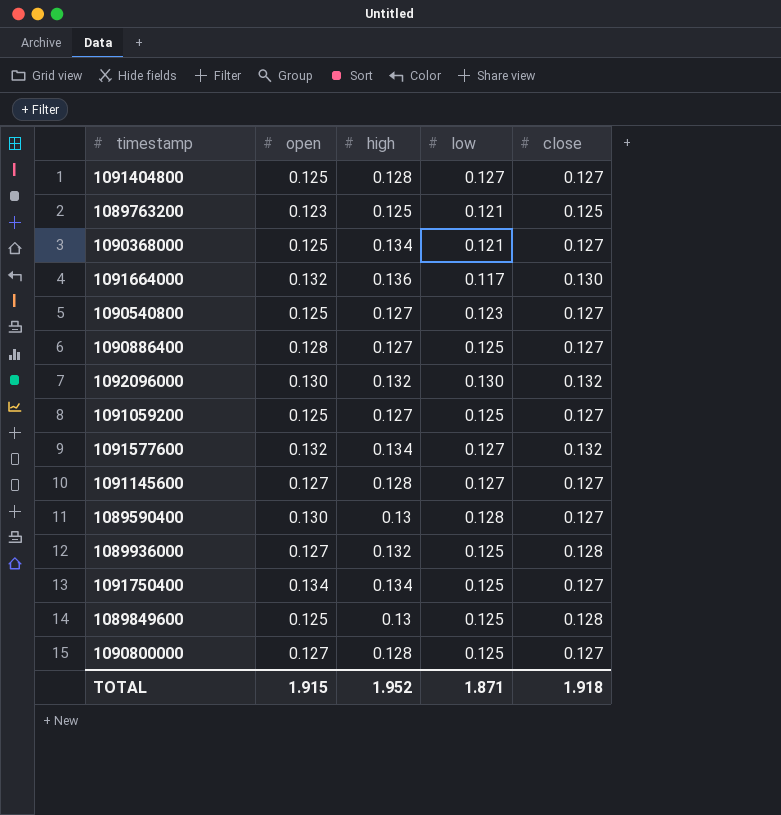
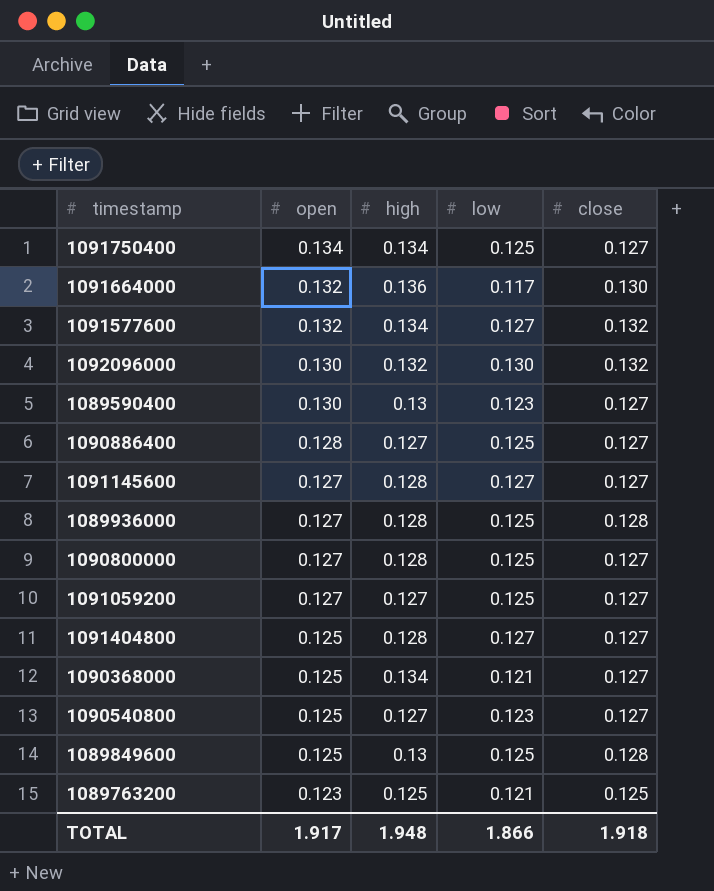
row order: none -> open descending
1089590400 | low: 0.128 -> 0.123
1089936000 | high: 0.132 -> 0.128
1091059200 | open: 0.125 -> 0.127
TOTAL | open: 1.915 -> 1.917
TOTAL | high: 1.952 -> 1.948
TOTAL | low: 1.871 -> 1.866

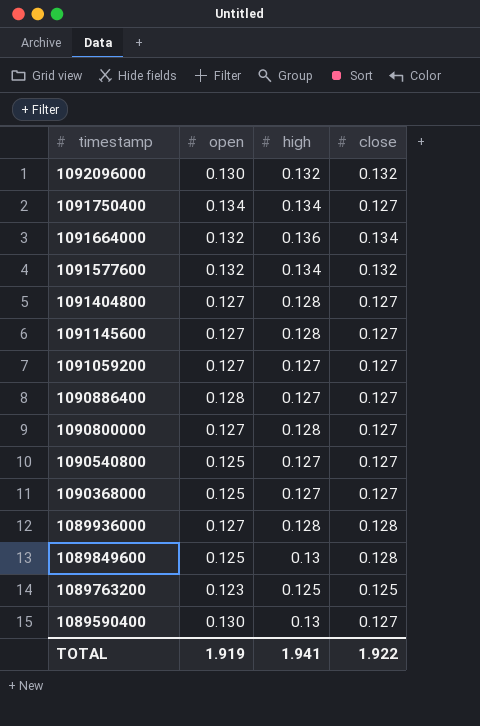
row order: open descending -> timestamp descending
column low | position: 4 -> none
1091664000 | close: 0.130 -> 0.134
1091404800 | open: 0.125 -> 0.127
1090368000 | high: 0.134 -> 0.127
TOTAL | open: 1.917 -> 1.919
TOTAL | high: 1.948 -> 1.941
TOTAL | close: 1.918 -> 1.922

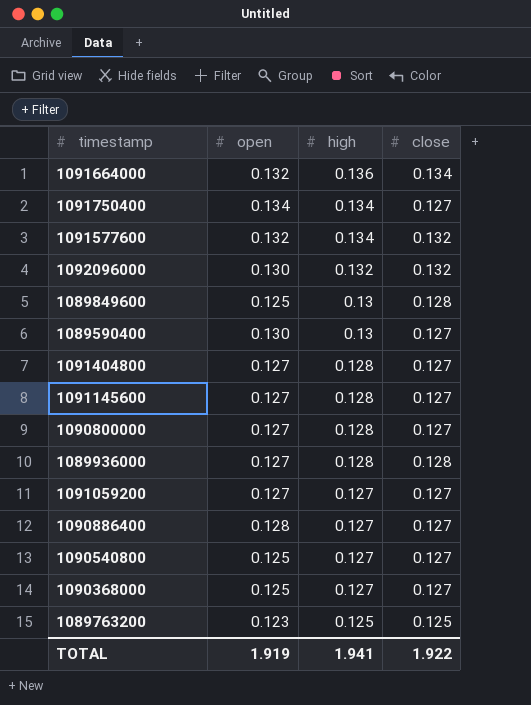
row order: timestamp descending -> high descending

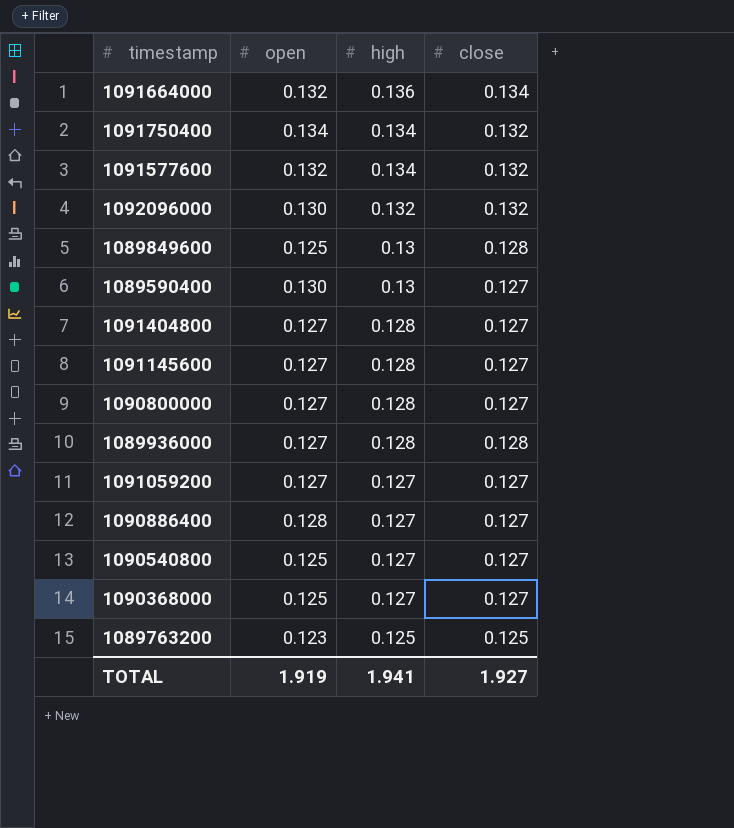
1091750400 | close: 0.127 -> 0.132
TOTAL | close: 1.922 -> 1.927

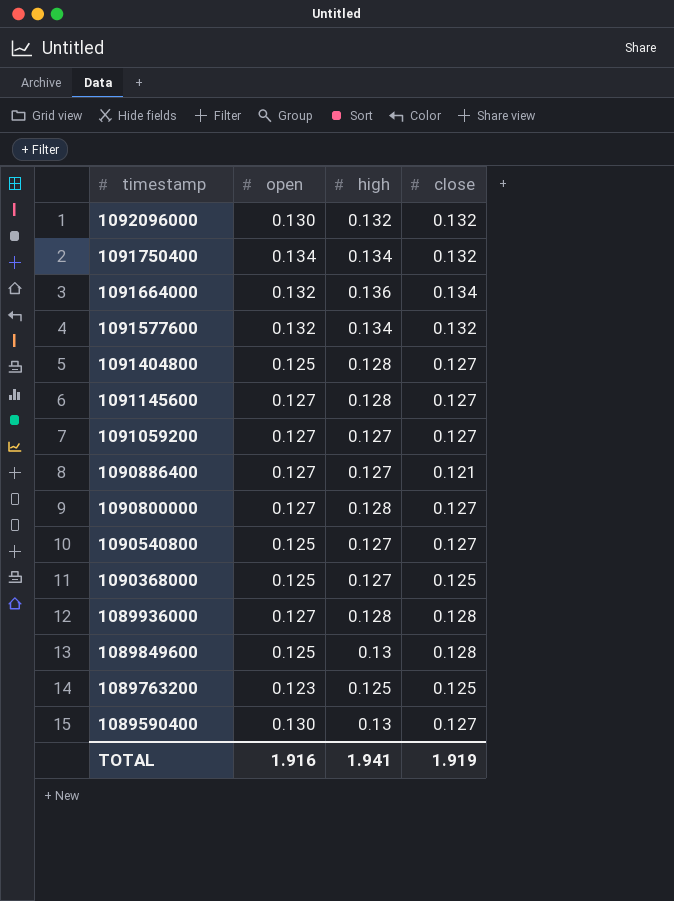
row order: high descending -> timestamp descending
1091404800 | open: 0.127 -> 0.125
1090886400 | open: 0.128 -> 0.127
1090886400 | close: 0.127 -> 0.121
1090368000 | close: 0.127 -> 0.125
TOTAL | open: 1.919 -> 1.916
TOTAL | close: 1.927 -> 1.919

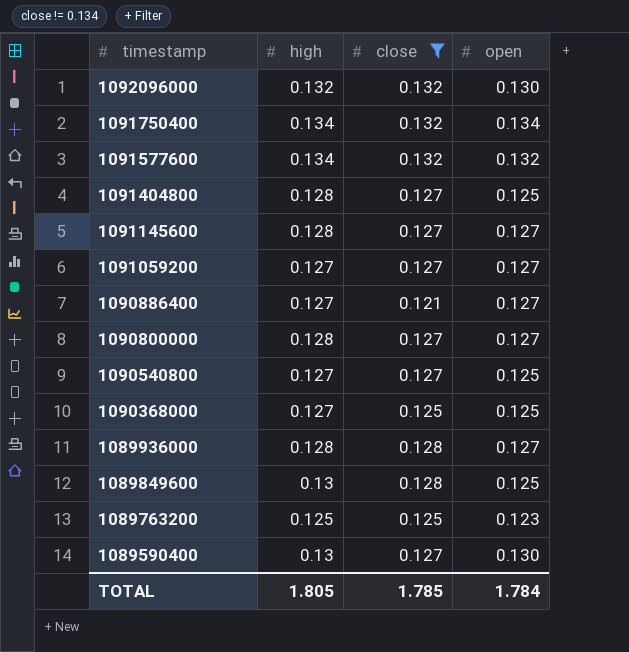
filter: none -> close != 0.134
column open | position: 2 -> 4
TOTAL | high: 1.941 -> 1.805
TOTAL | close: 1.919 -> 1.785
TOTAL | open: 1.916 -> 1.784

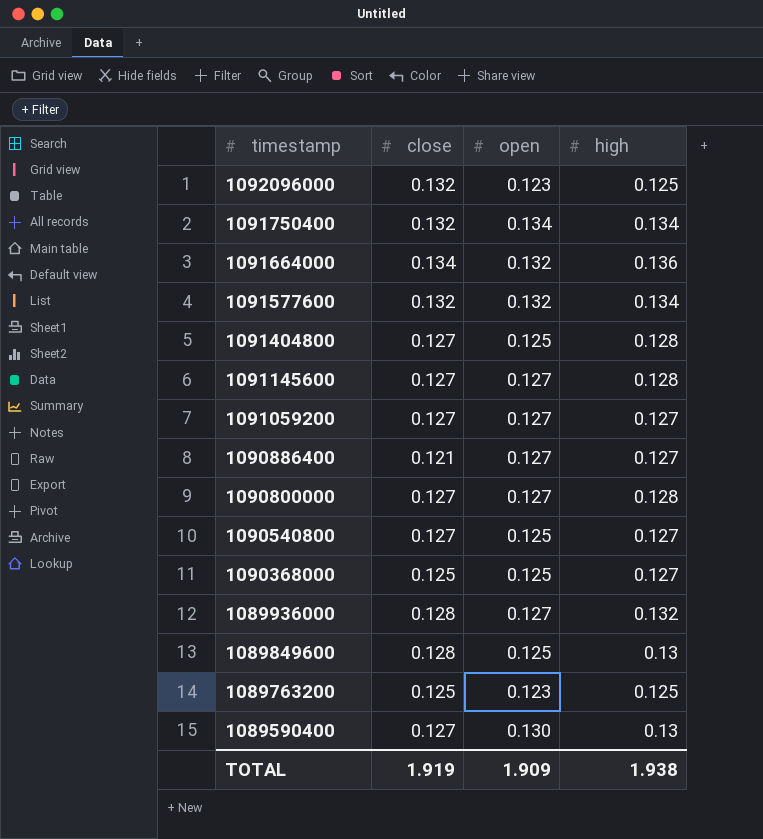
filter: close != 0.134 -> none
column high | position: 2 -> 4
1092096000 | open: 0.130 -> 0.123
1092096000 | high: 0.132 -> 0.125
1089936000 | high: 0.128 -> 0.132
TOTAL | close: 1.785 -> 1.919
TOTAL | open: 1.784 -> 1.909
TOTAL | high: 1.805 -> 1.938

